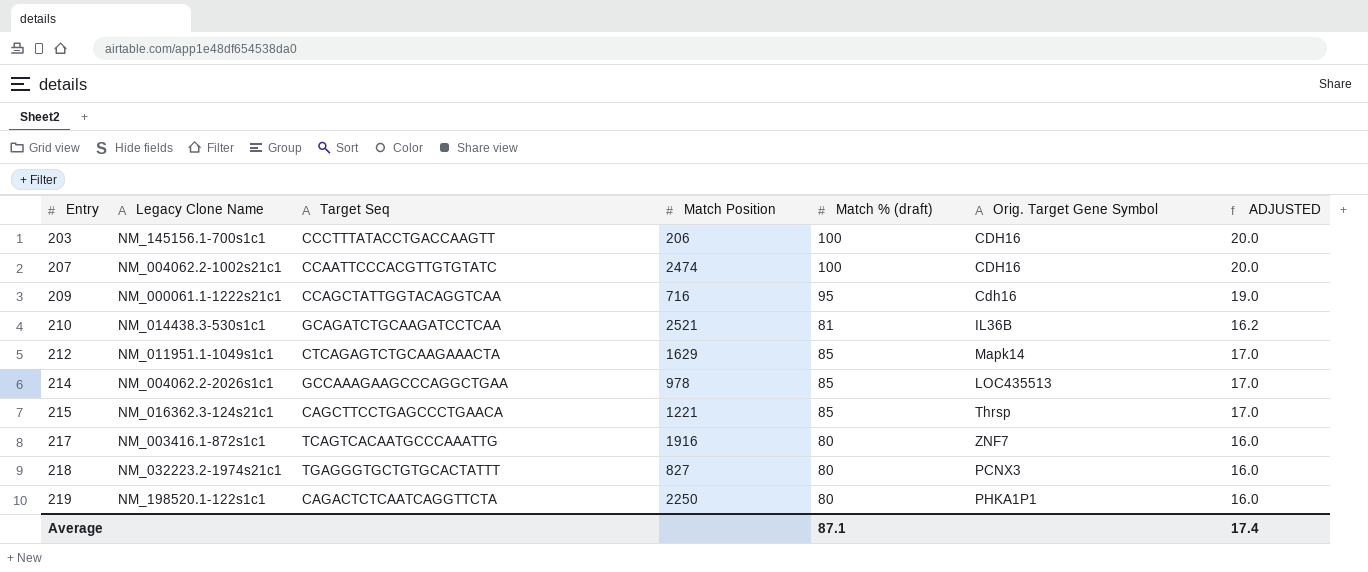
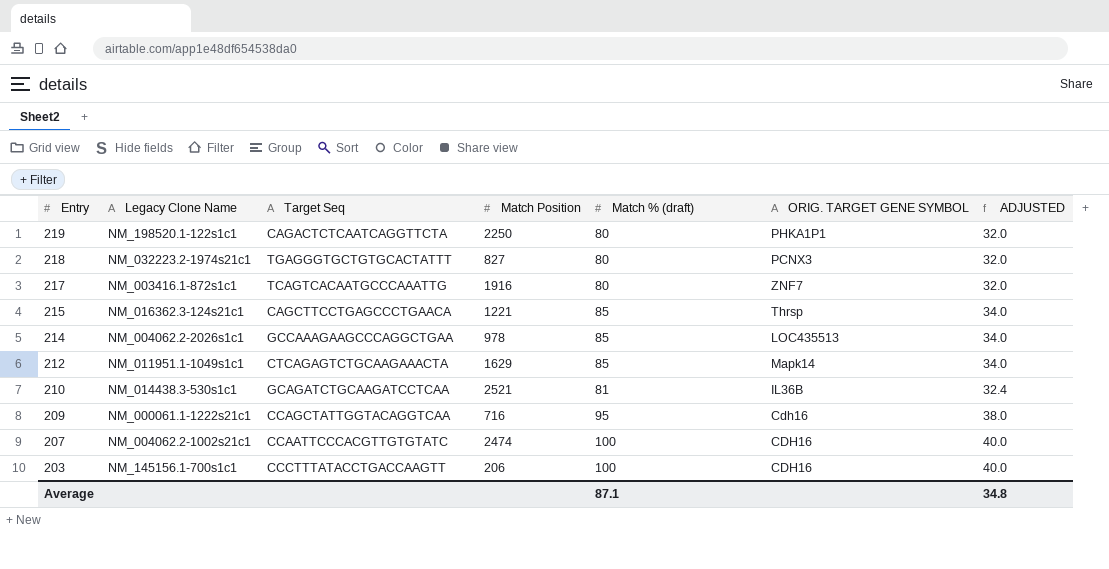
row order: Entry ascending -> Entry descending
column name: Orig. Target Gene Symbol -> ORIG. TARGET GENE SYMBOL
column ADJUSTED | formula: [Match % (draft)] * 0.2 -> [Match % (draft)] * 0.4
Average | ADJUSTED: 17.4 -> 34.8

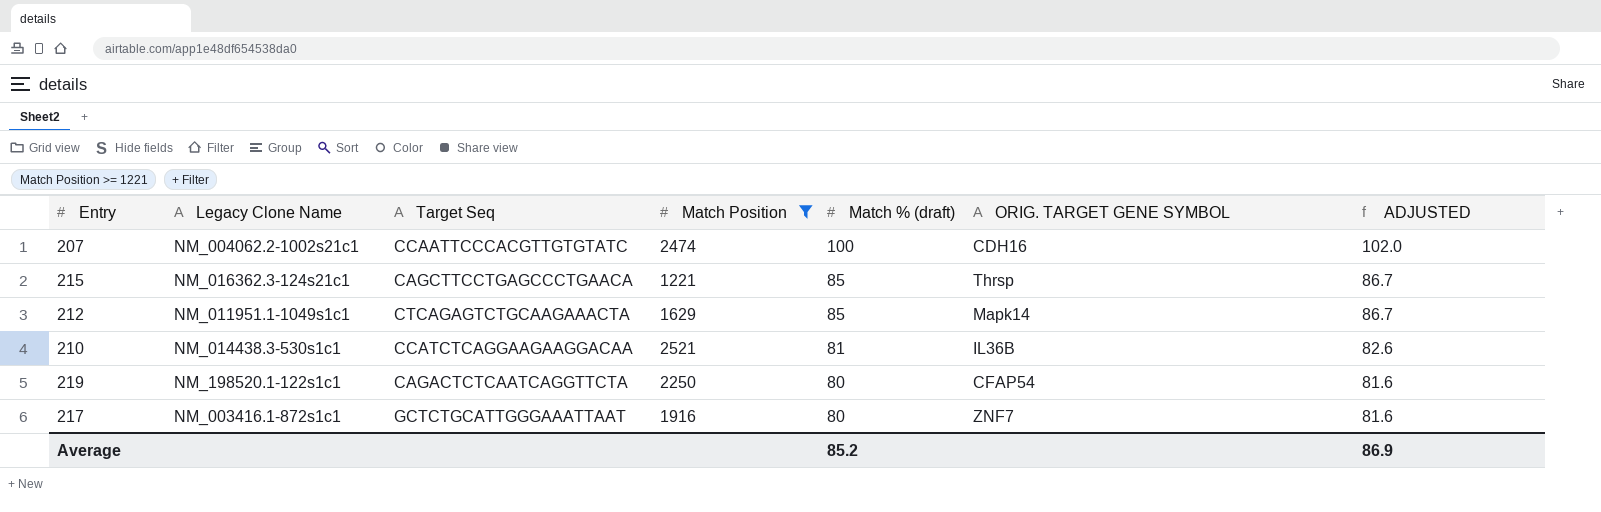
filter: none -> Match Position >= 1221
row order: Entry descending -> Match % (draft) descending
column ADJUSTED | formula: [Match % (draft)] * 0.4 -> [Match % (draft)] * 1.02
210 | Target Seq: GCAGATCTGCAAGATCCTCAA -> CCATCTCAGGAAGAAGGACAA
219 | ORIG. TARGET GENE SYMBOL: PHKA1P1 -> CFAP54
217 | Target Seq: TCAGTCACAATGCCCAAATTG -> GCTCTGCATTGGGAAATTAAT
Average | Match % (draft): 87.1 -> 85.2
Average | ADJUSTED: 34.8 -> 86.9

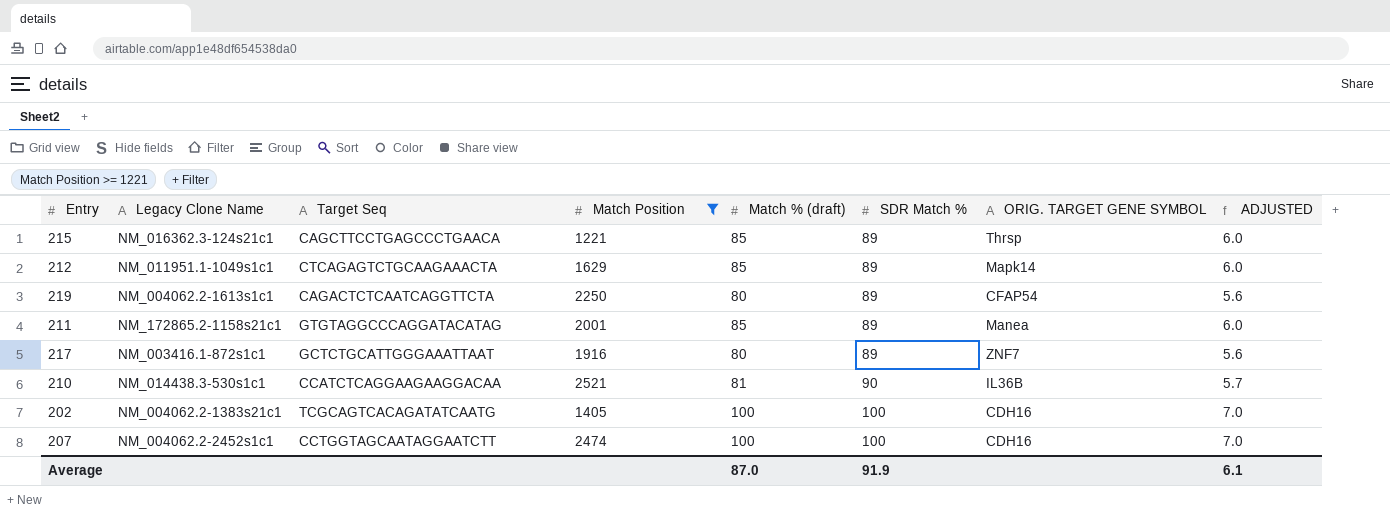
row order: Match % (draft) descending -> SDR Match % ascending
column SDR Match % | position: none -> 6
column ADJUSTED | formula: [Match % (draft)] * 1.02 -> [Match % (draft)] * 0.07
219 | Legacy Clone Name: NM_198520.1-122s1c1 -> NM_004062.2-1613s1c1
row 211: none -> NM_172865.2-1158s21c1 | GTGTAGGCCCAGGATACATAG | 2001 | 85 | 89 | Manea | 6.0
row 202: none -> NM_004062.2-1383s21c1 | TCGCAGTCACAGATATCAATG | 1405 | 100 | 100 | CDH16 | 7.0
207 | Legacy Clone Name: NM_004062.2-1002s21c1 -> NM_004062.2-2452s1c1
207 | Target Seq: CCAATTCCCACGTTGTGTATC -> CCTGGTAGCAATAGGAATCTT
Average | Match % (draft): 85.2 -> 87.0
Average | ADJUSTED: 86.9 -> 6.1

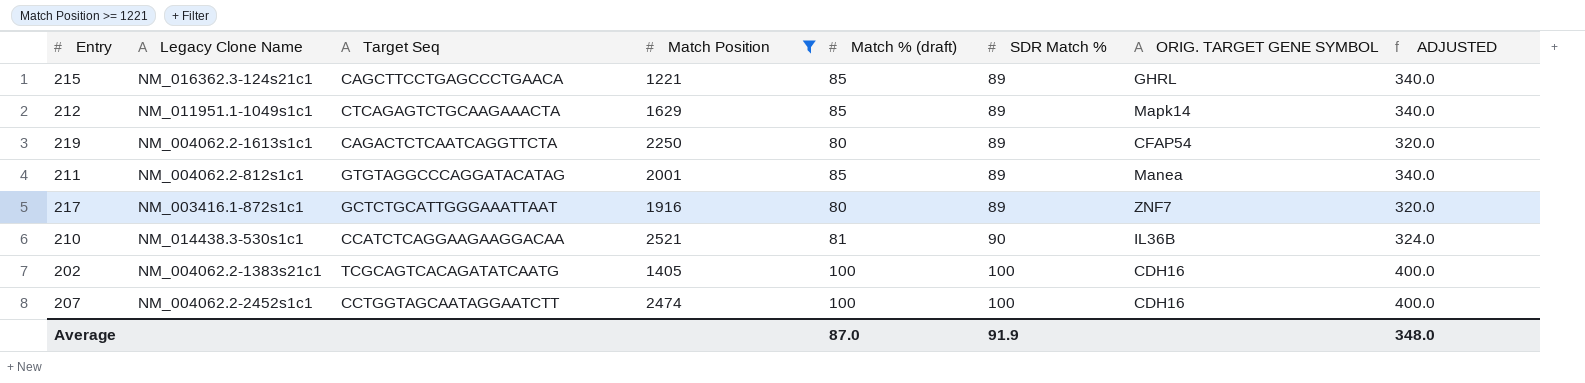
column ADJUSTED | formula: [Match % (draft)] * 0.07 -> [Match % (draft)] * 4
215 | ORIG. TARGET GENE SYMBOL: Thrsp -> GHRL
211 | Legacy Clone Name: NM_172865.2-1158s21c1 -> NM_004062.2-812s1c1
Average | ADJUSTED: 6.1 -> 348.0

